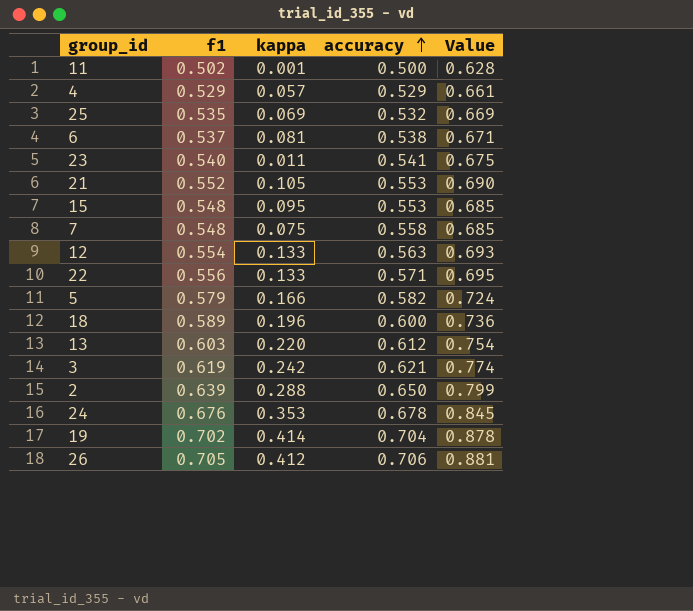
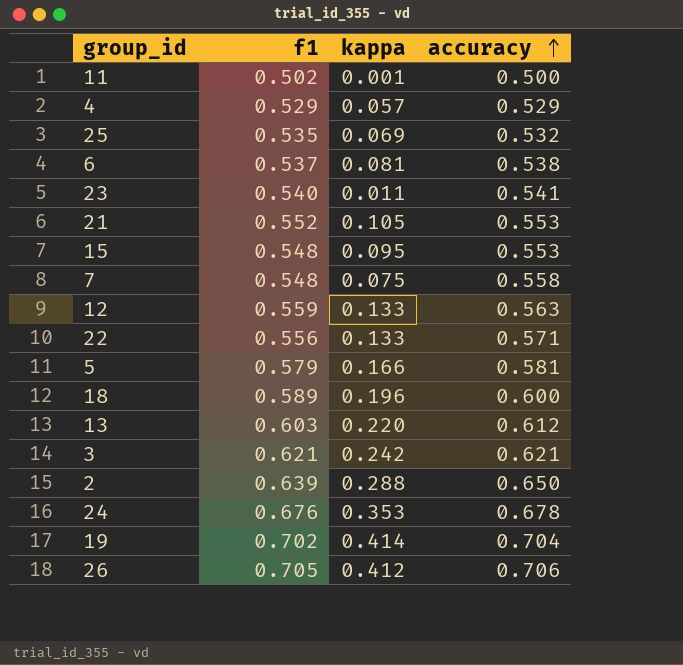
column Value | formula: [f1] * 1.25 -> none
12 | f1: 0.554 -> 0.559
5 | accuracy: 0.582 -> 0.581
3 | f1: 0.619 -> 0.621

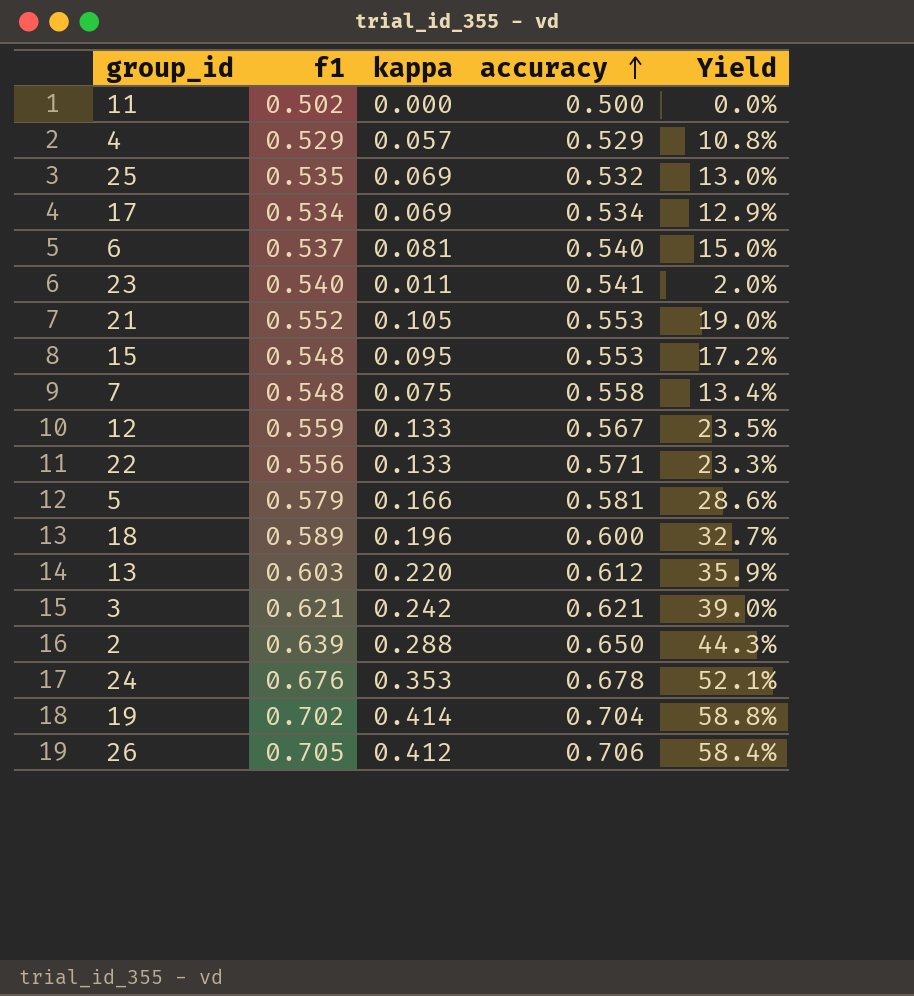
column Yield | formula: none -> [kappa] / [accuracy]
11 | kappa: 0.001 -> 0.000
row 17: none -> 0.534 | 0.069 | 0.534 | 12.9%
6 | accuracy: 0.538 -> 0.540
12 | accuracy: 0.563 -> 0.567

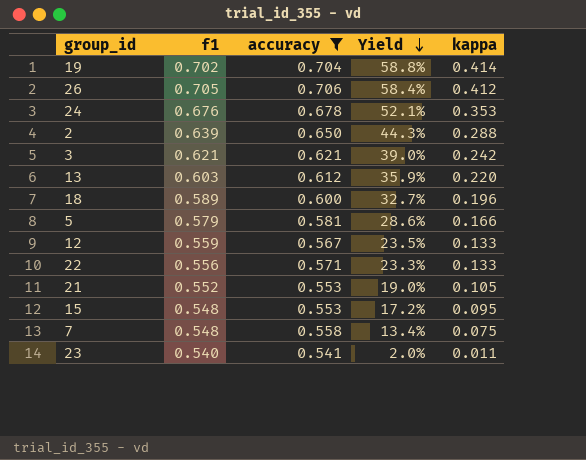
filter: none -> accuracy >= 0.541
row order: accuracy ascending -> Yield descending
column kappa | position: 3 -> 5

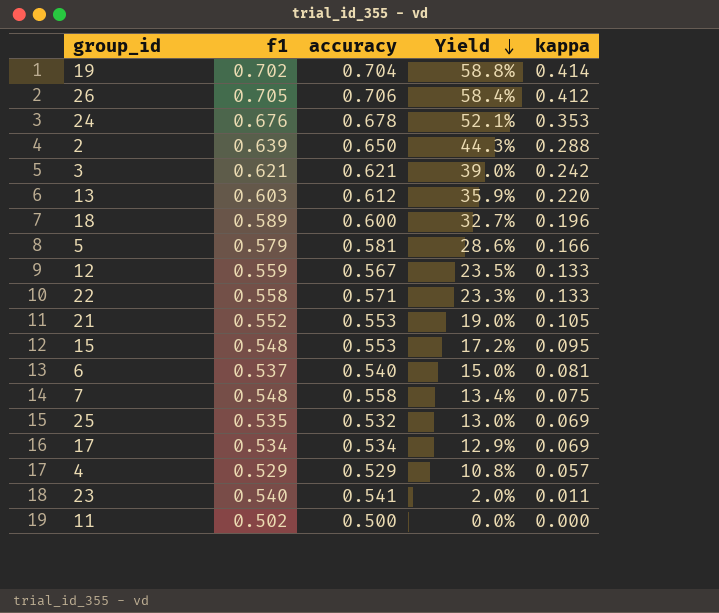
filter: accuracy >= 0.541 -> none
22 | f1: 0.556 -> 0.558

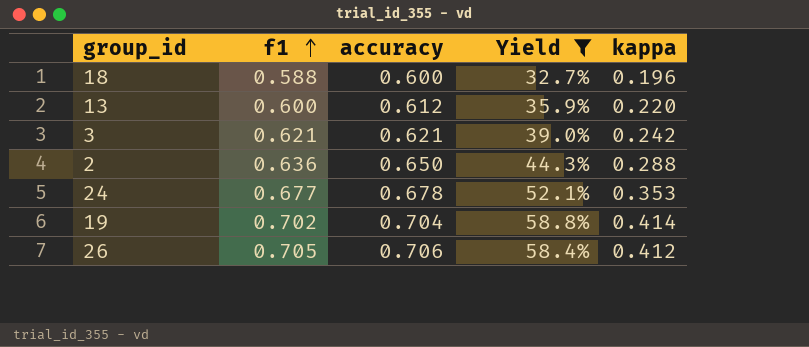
filter: none -> Yield >= 32.7%
row order: Yield descending -> f1 ascending
18 | f1: 0.589 -> 0.588
13 | f1: 0.603 -> 0.600
2 | f1: 0.639 -> 0.636
24 | f1: 0.676 -> 0.677

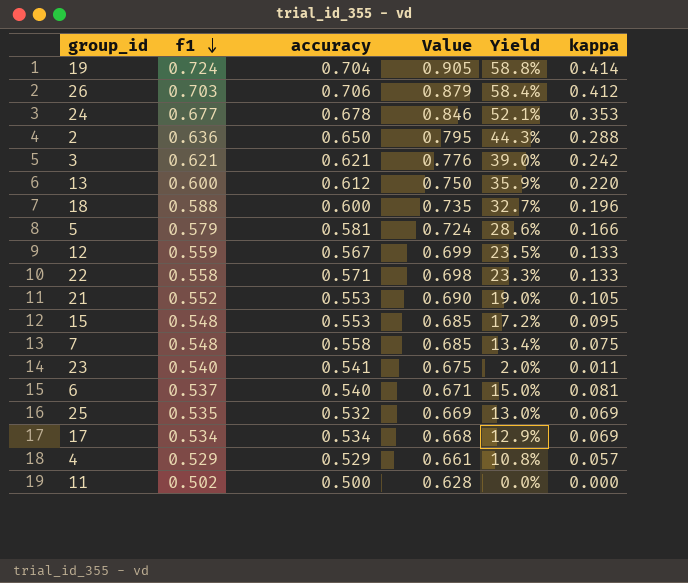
filter: Yield >= 32.7% -> none
row order: f1 ascending -> f1 descending
column Value | formula: none -> [f1] * 1.25
19 | f1: 0.702 -> 0.724
26 | f1: 0.705 -> 0.703

